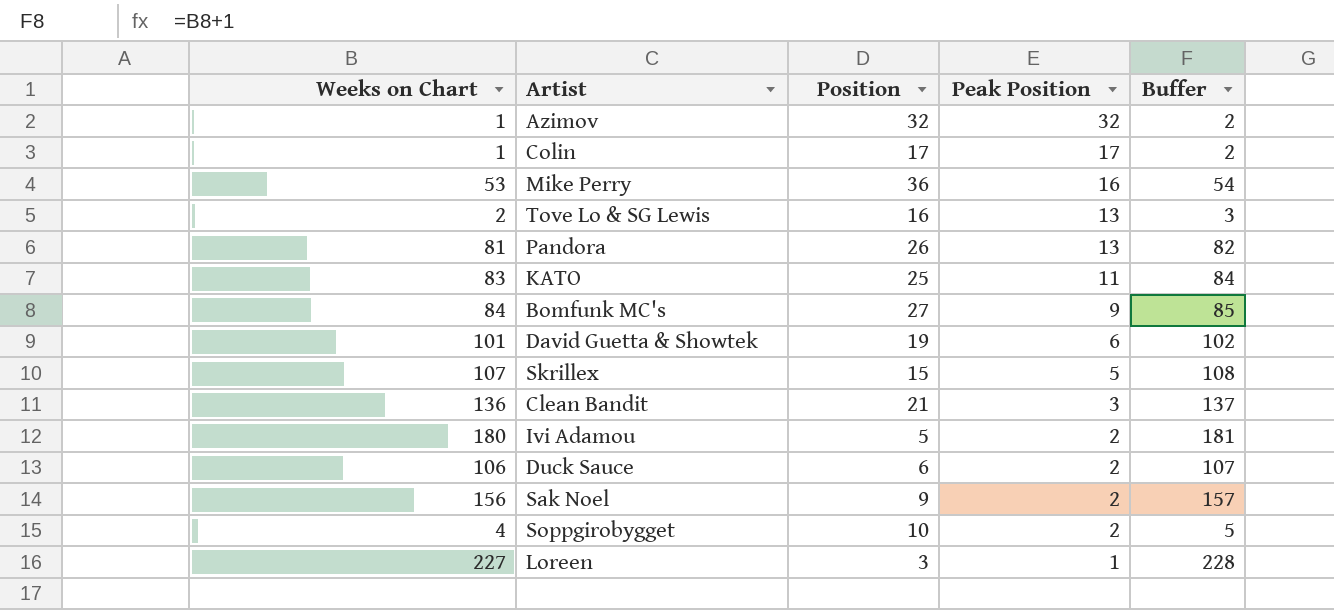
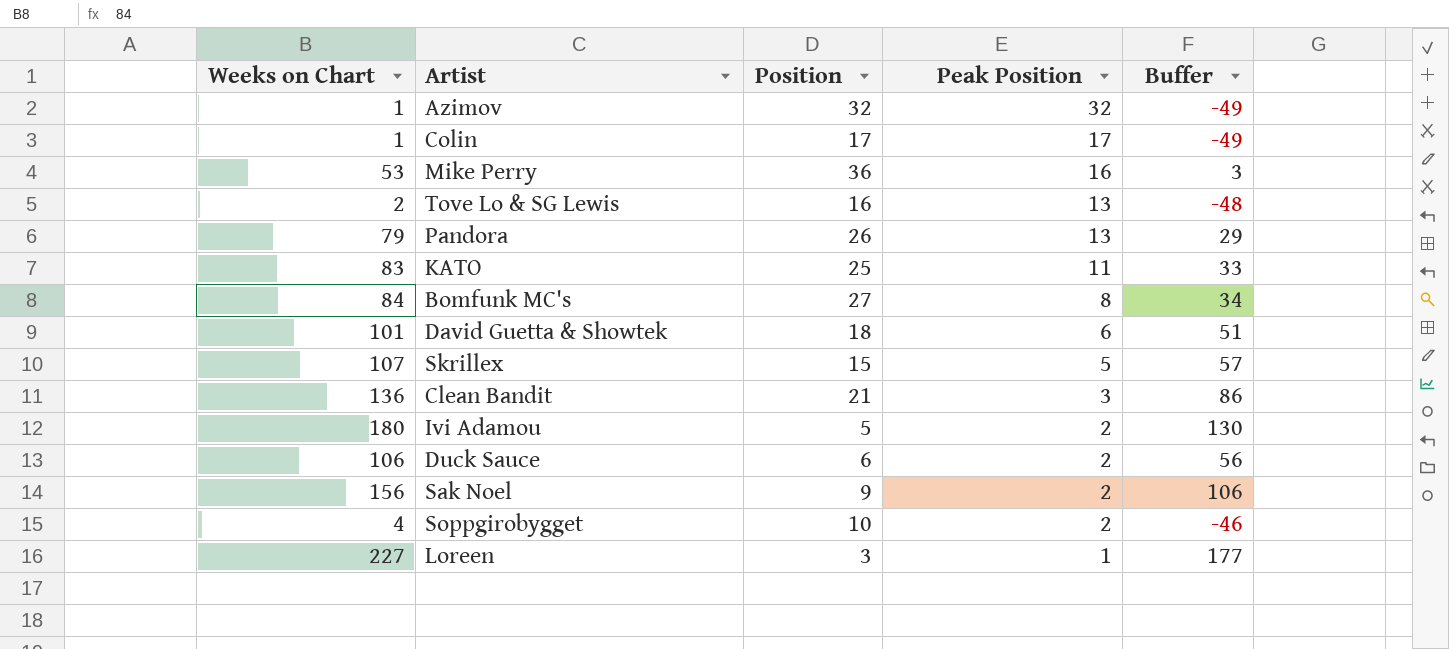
column Buffer | formula: [Weeks on Chart] + 1 -> [Weeks on Chart] - 50
Pandora | Weeks on Chart: 81 -> 79
Bomfunk MC's | Peak Position: 9 -> 8
David Guetta & Showtek | Position: 19 -> 18

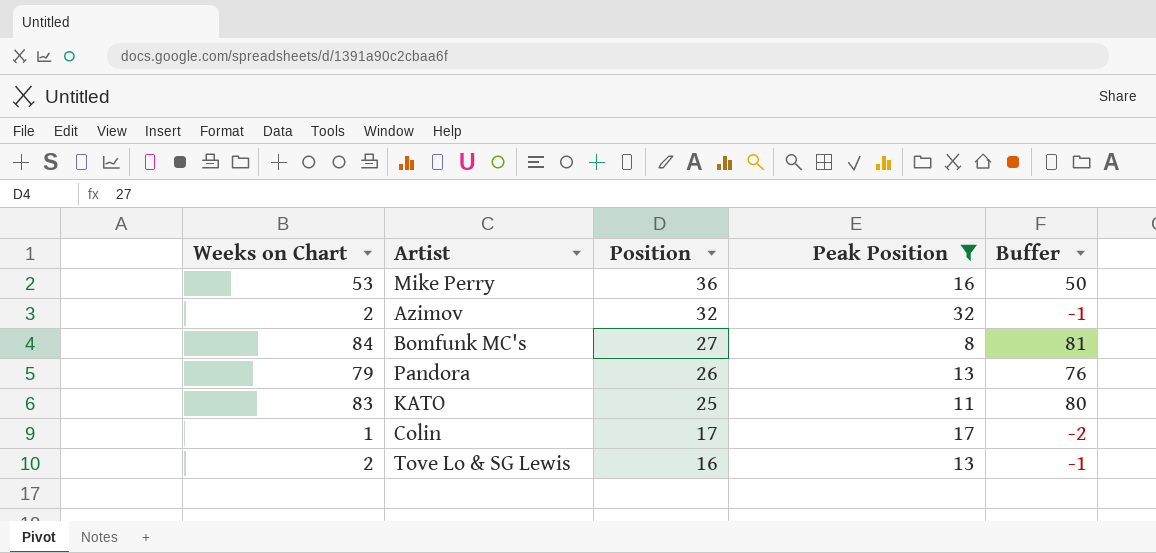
filter: none -> Peak Position >= 8
row order: Peak Position descending -> Position descending
column Buffer | formula: [Weeks on Chart] - 50 -> [Weeks on Chart] - 3
Azimov | Weeks on Chart: 1 -> 2

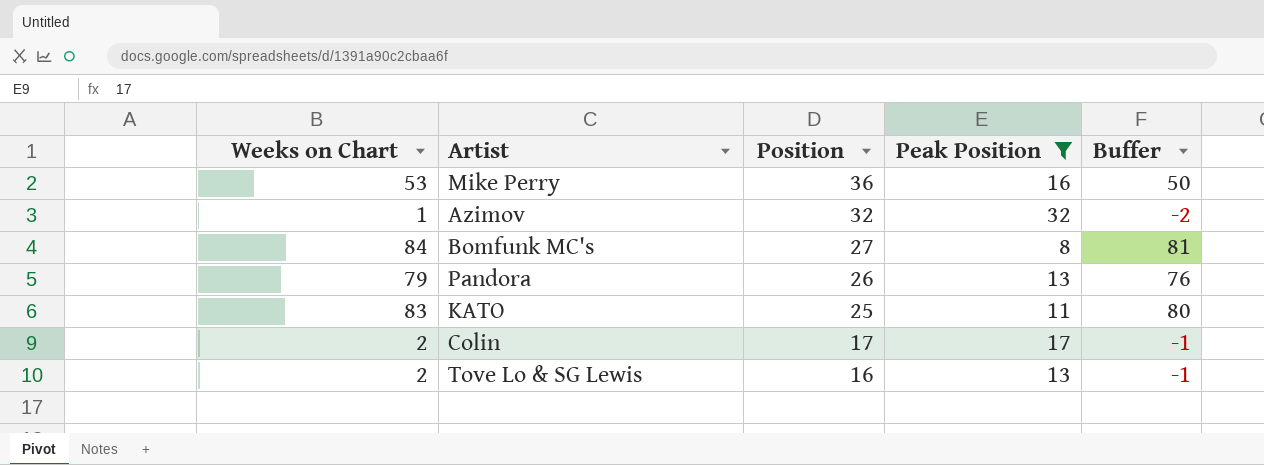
Azimov | Weeks on Chart: 2 -> 1
Azimov | Buffer: -1 -> -2
Colin | Weeks on Chart: 1 -> 2
Colin | Buffer: -2 -> -1

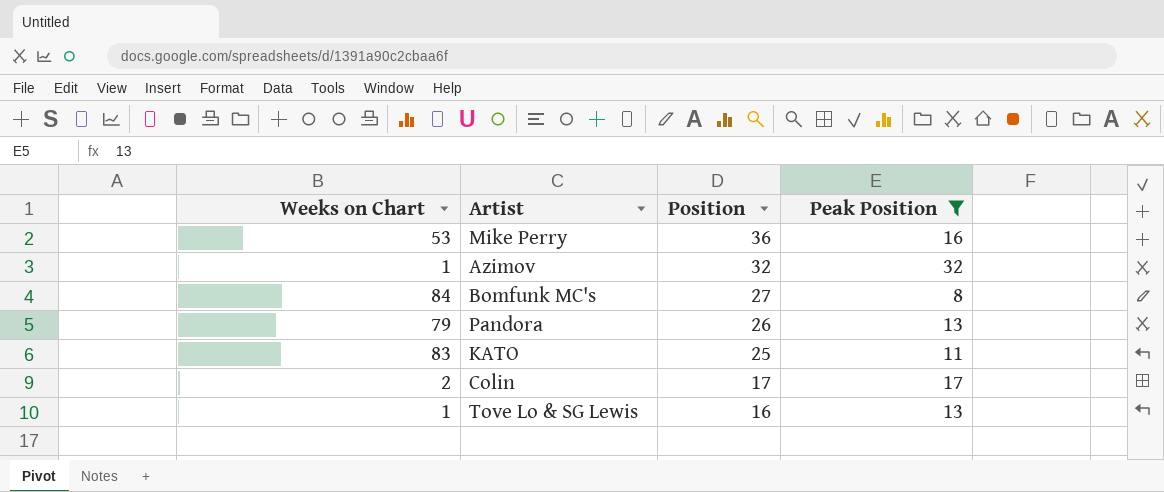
column Buffer | formula: [Weeks on Chart] - 3 -> none
Tove Lo & SG Lewis | Weeks on Chart: 2 -> 1

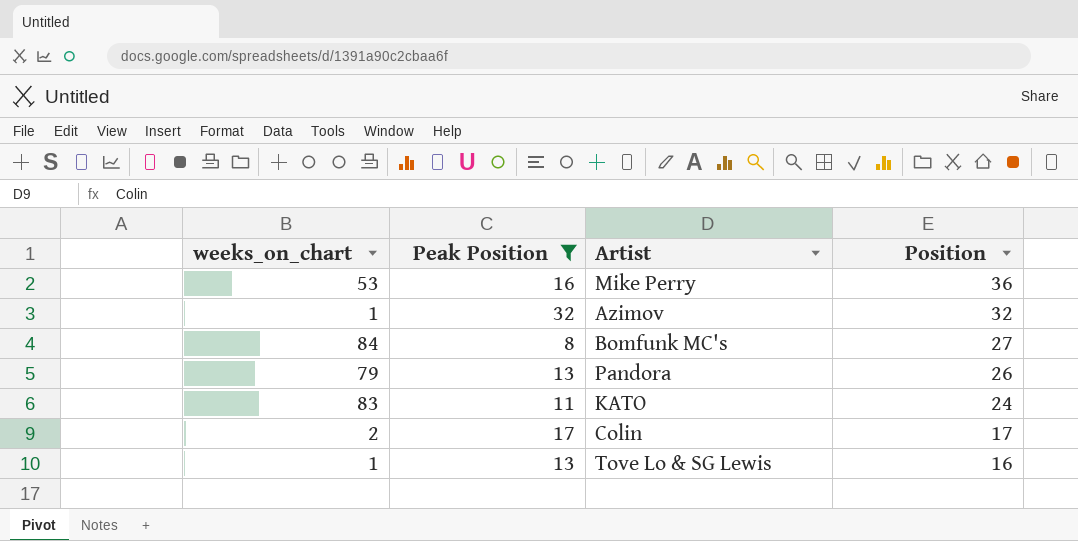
column name: Weeks on Chart -> weeks_on_chart
column Peak Position | position: 4 -> 2
KATO | Position: 25 -> 24

